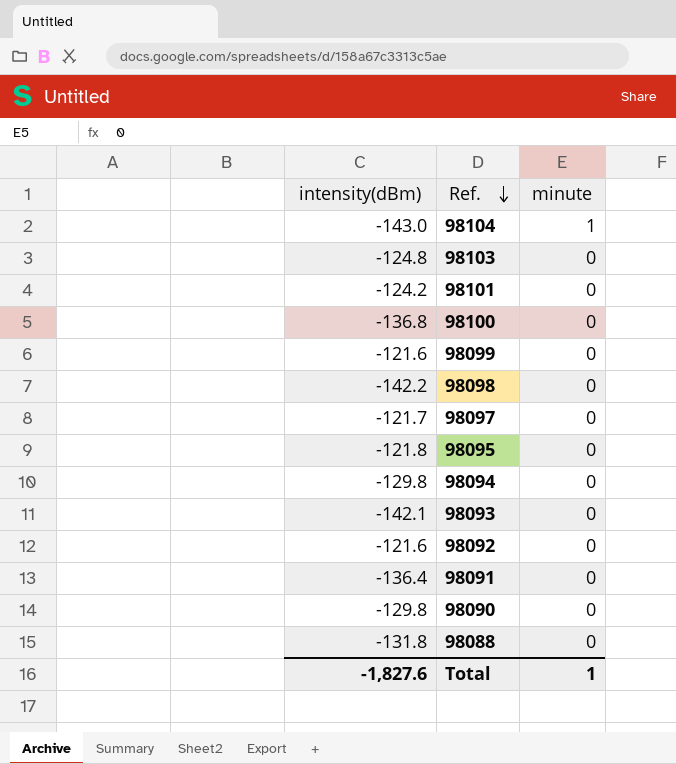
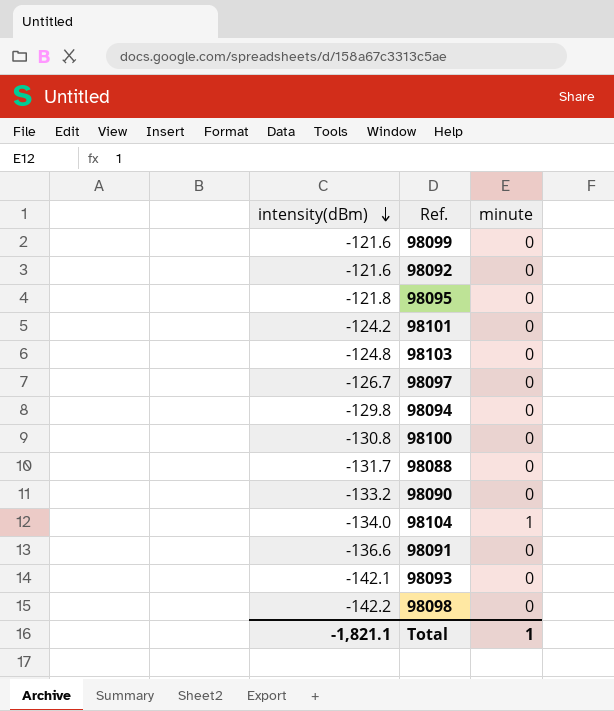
row order: Ref. descending -> intensity(dBm) descending
98097 | intensity(dBm): -121.7 -> -126.7
98100 | intensity(dBm): -136.8 -> -130.8
98088 | intensity(dBm): -131.8 -> -131.7
98090 | intensity(dBm): -129.8 -> -133.2
98104 | intensity(dBm): -143.0 -> -134.0
98091 | intensity(dBm): -136.4 -> -136.6
Total | intensity(dBm): -1,827.6 -> -1,821.1

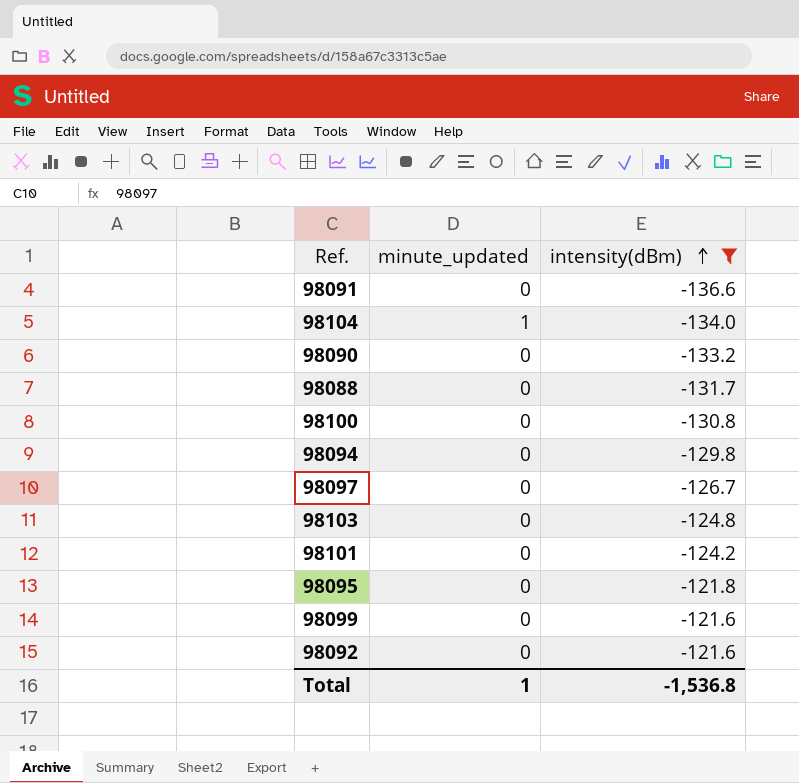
filter: none -> intensity(dBm) >= -136.6
row order: intensity(dBm) descending -> intensity(dBm) ascending
column name: minute -> minute_updated
column intensity(dBm) | position: 1 -> 3
Total | intensity(dBm): -1,821.1 -> -1,536.8

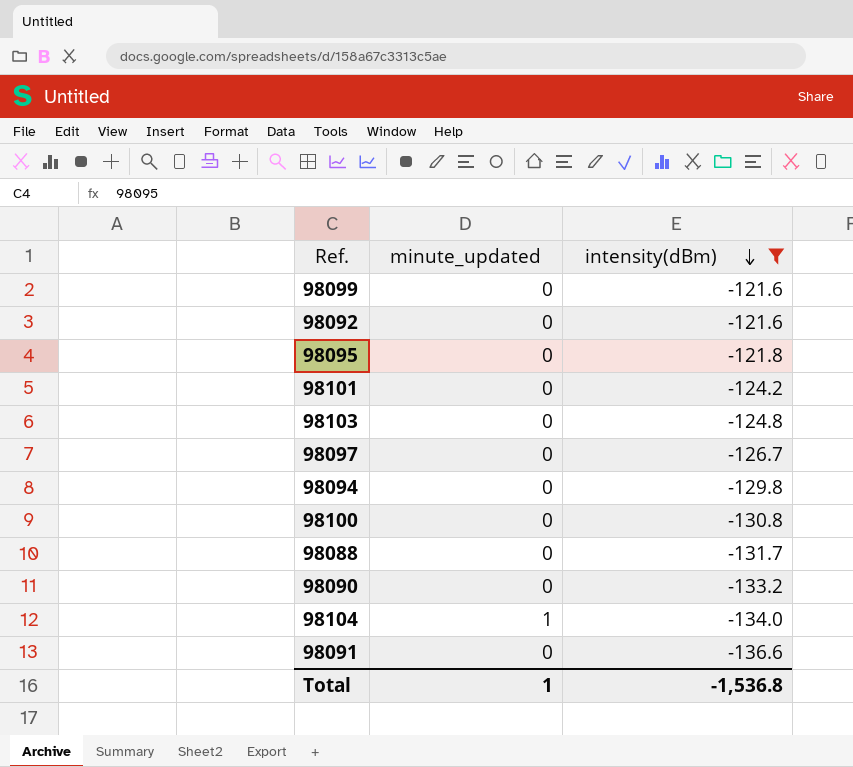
row order: intensity(dBm) ascending -> intensity(dBm) descending

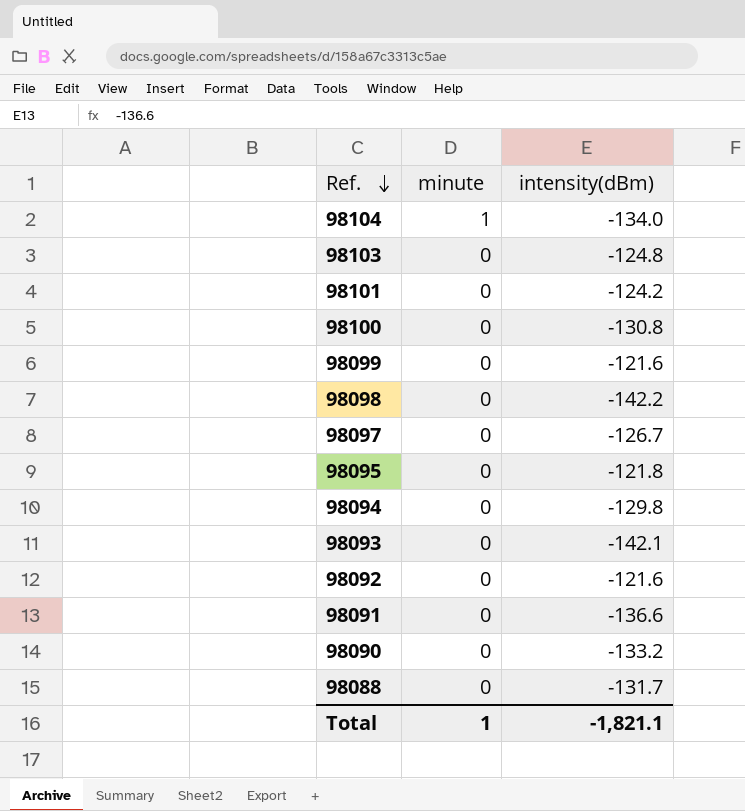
filter: intensity(dBm) >= -136.6 -> none
row order: intensity(dBm) descending -> Ref. descending
column name: minute_updated -> minute
Total | intensity(dBm): -1,536.8 -> -1,821.1

